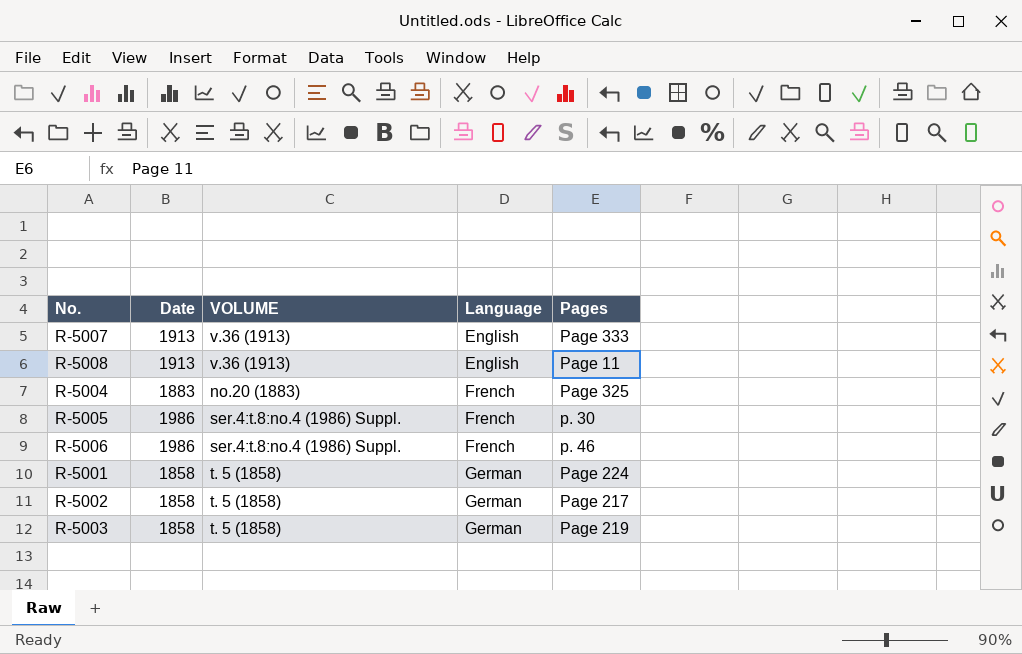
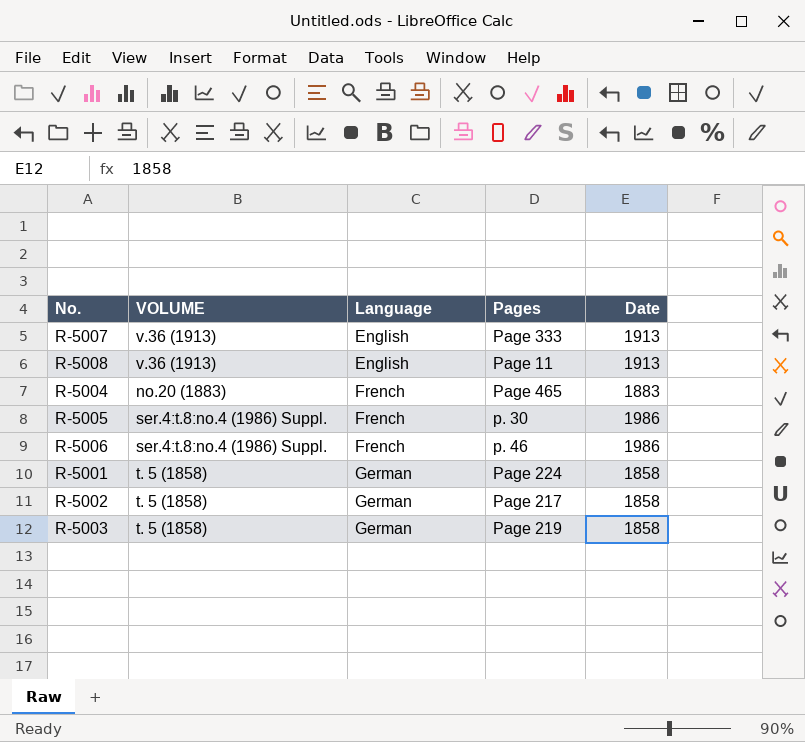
column Date | position: 2 -> 5
R-5004 | Pages: Page 325 -> Page 465

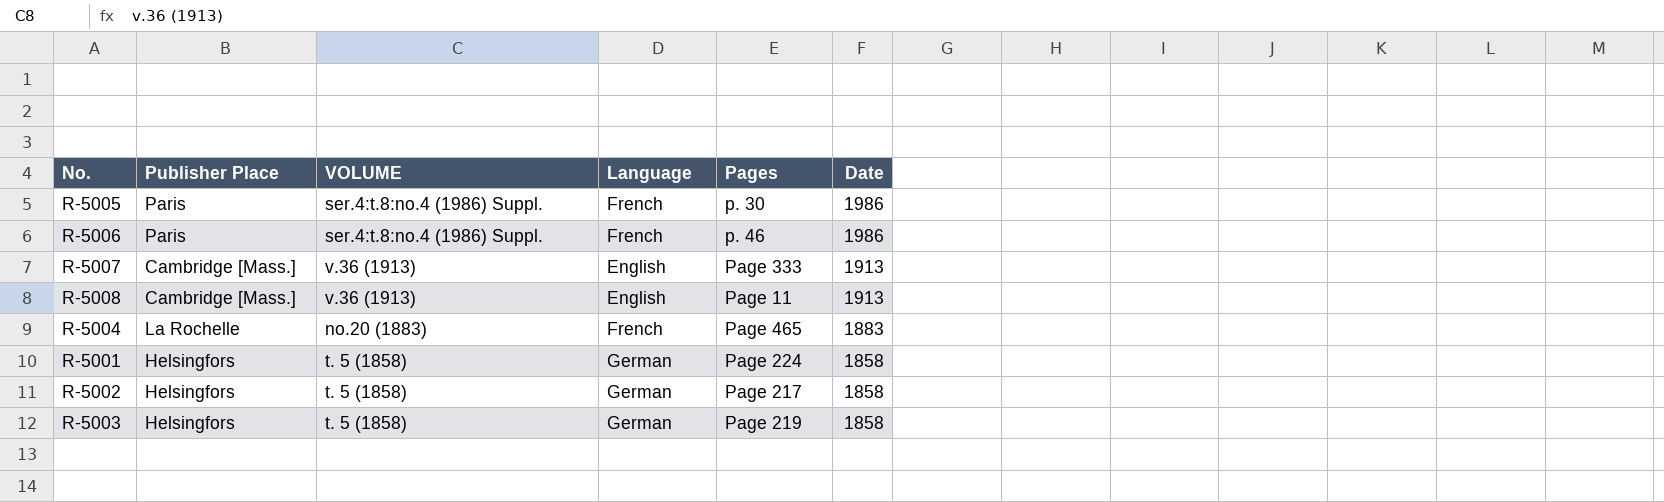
row order: Language ascending -> Date descending
column Publisher Place | position: none -> 2

